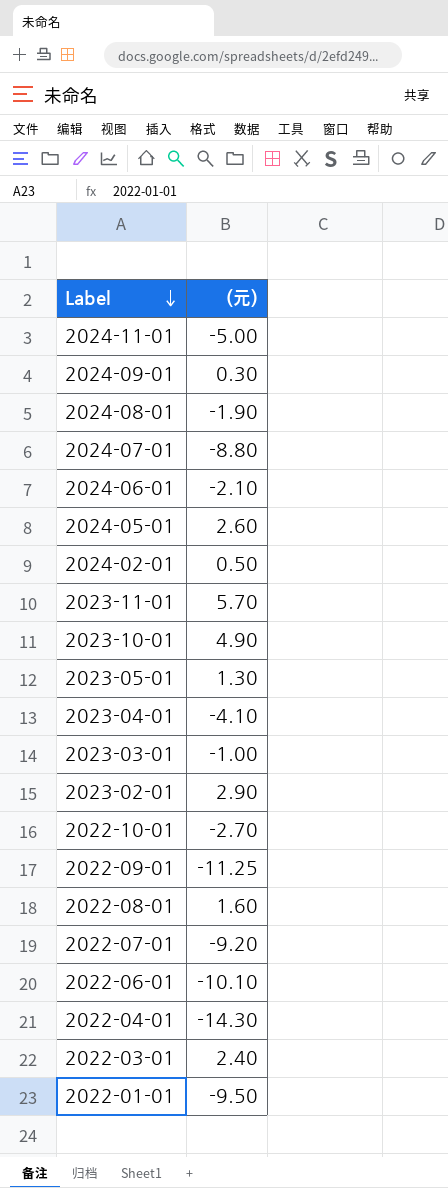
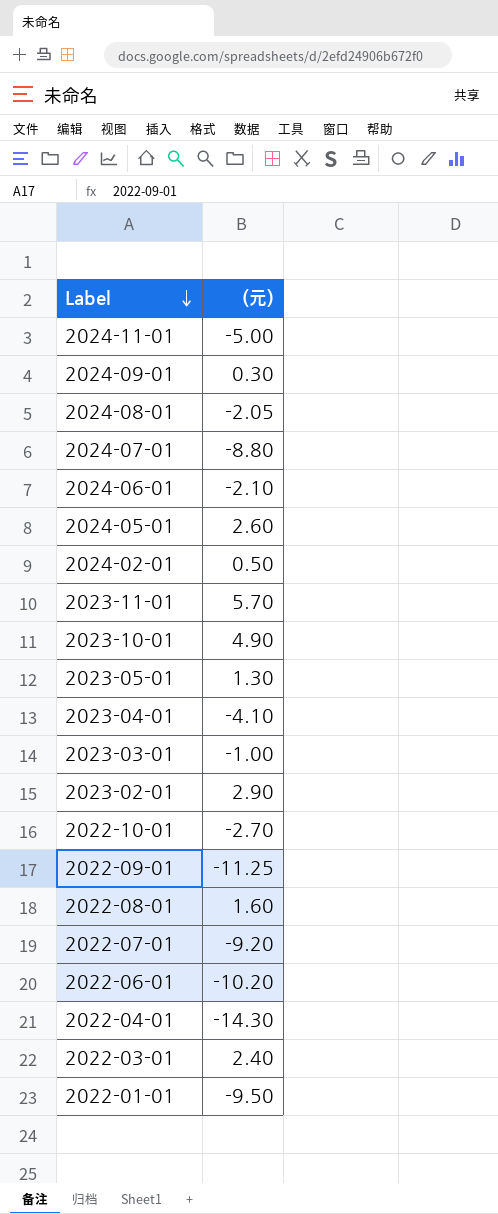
2024-08-01 | (元): -1.90 -> -2.05
2022-06-01 | (元): -10.10 -> -10.20

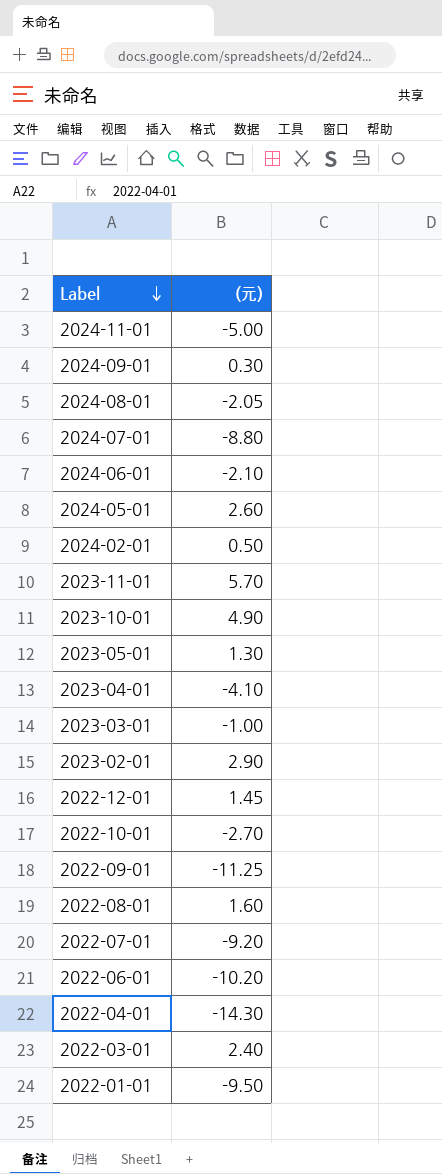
row 2022-12-01: none -> 1.45

